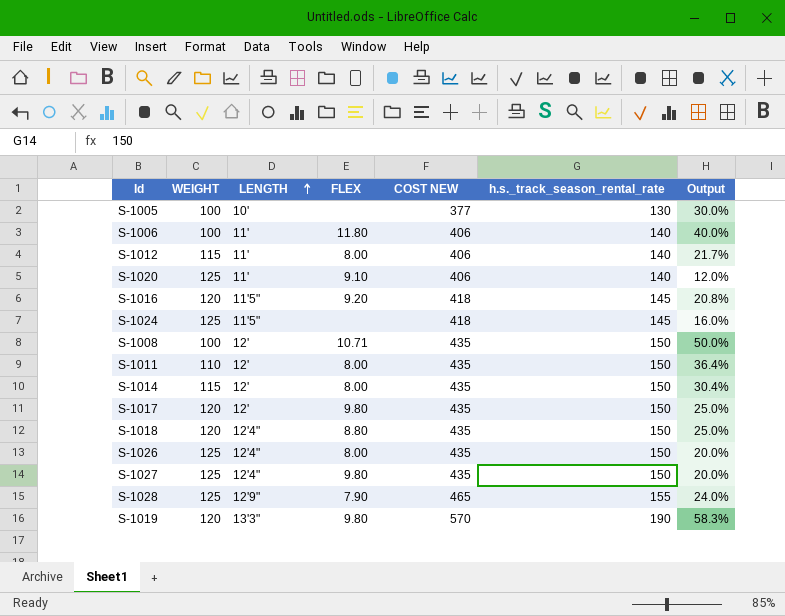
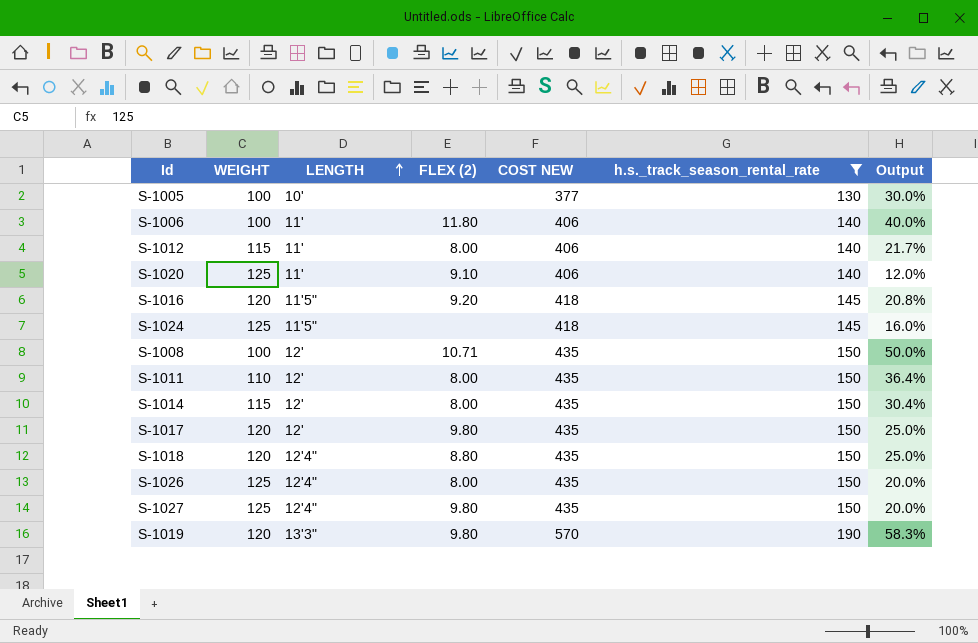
filter: none -> h.s._track_season_rental_rate != 155
column name: FLEX -> FLEX (2)

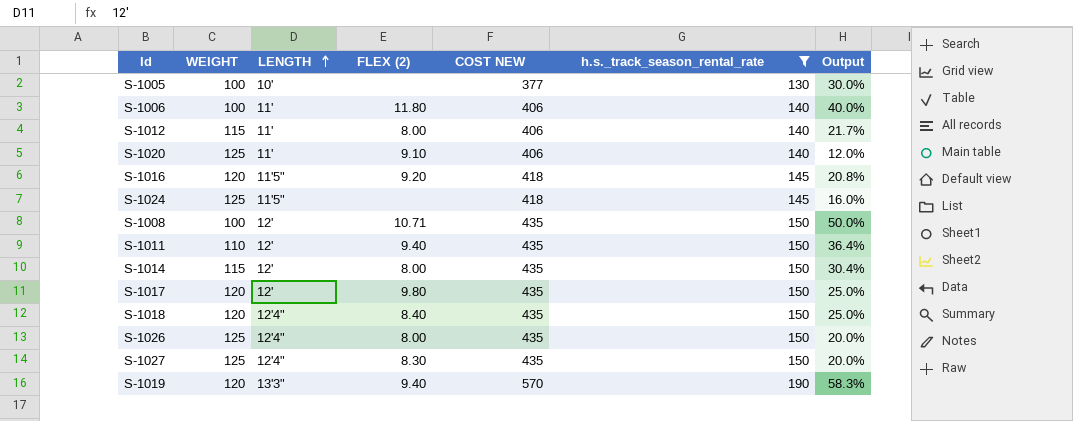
S-1011 | FLEX (2): 8.00 -> 9.40
S-1018 | FLEX (2): 8.80 -> 8.40
S-1027 | FLEX (2): 9.80 -> 8.30
S-1019 | FLEX (2): 9.80 -> 9.40

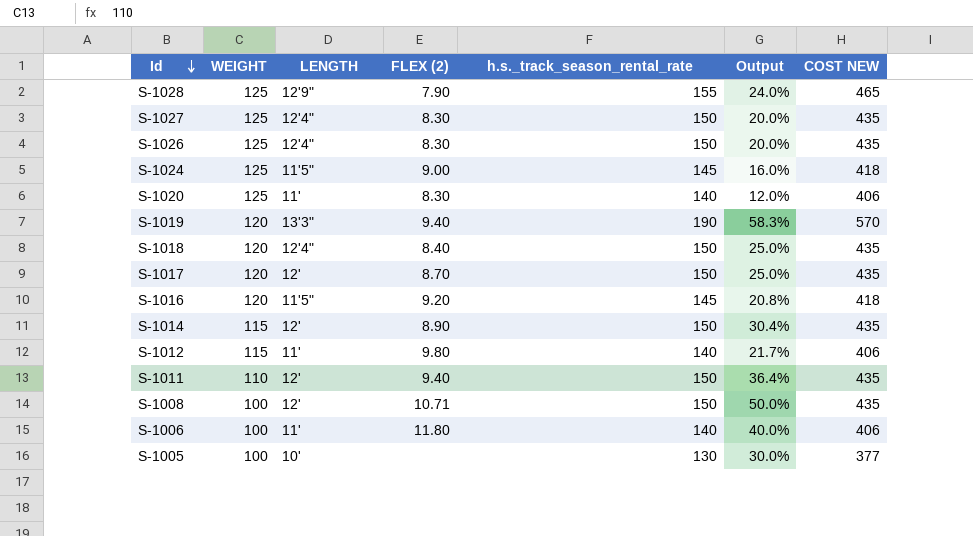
filter: h.s._track_season_rental_rate != 155 -> none
row order: LENGTH ascending -> Id descending
column COST NEW | position: 5 -> 7
S-1026 | FLEX (2): 8.00 -> 8.30
S-1024 | FLEX (2): none -> 9.00
S-1020 | FLEX (2): 9.10 -> 8.30
S-1017 | FLEX (2): 9.80 -> 8.70
S-1014 | FLEX (2): 8.00 -> 8.90
S-1012 | FLEX (2): 8.00 -> 9.80

